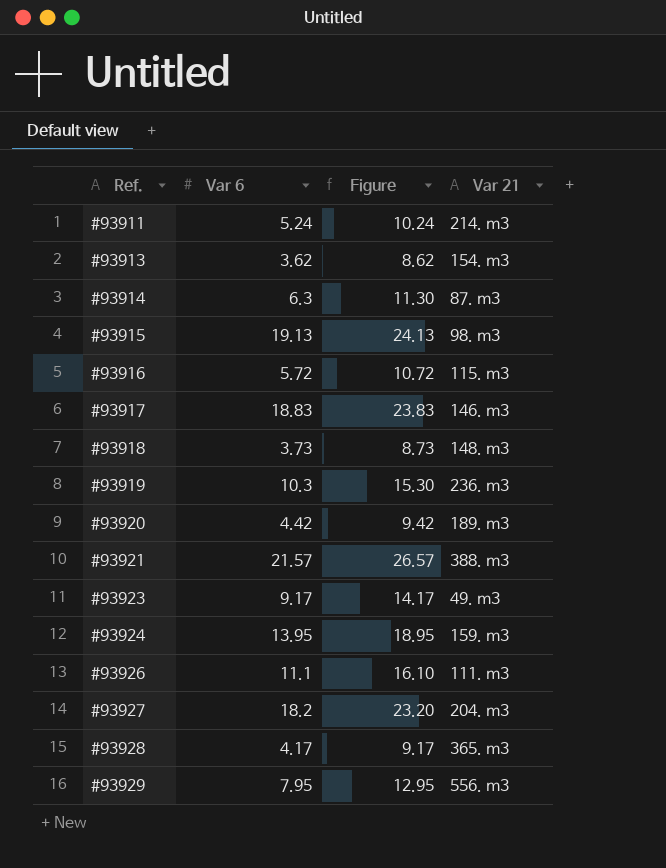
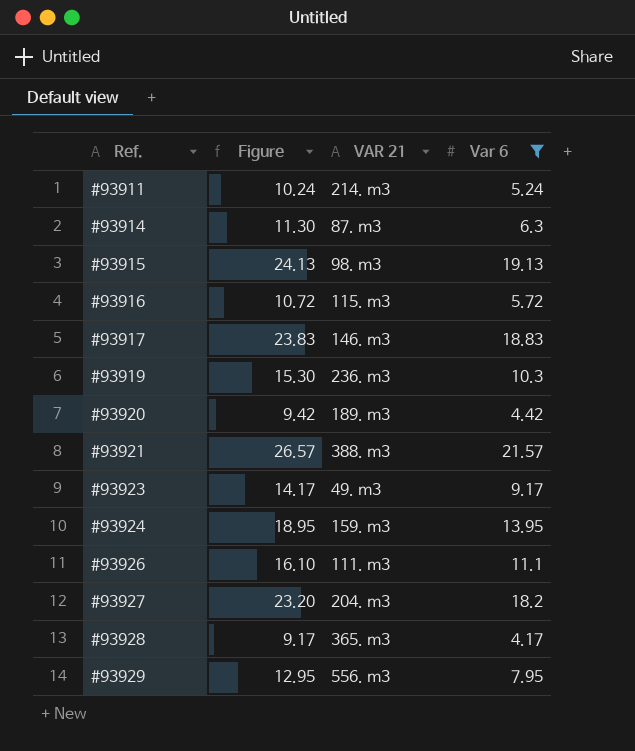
filter: none -> Var 6 >= 4.17
column name: Var 21 -> VAR 21
column Var 6 | position: 2 -> 4

